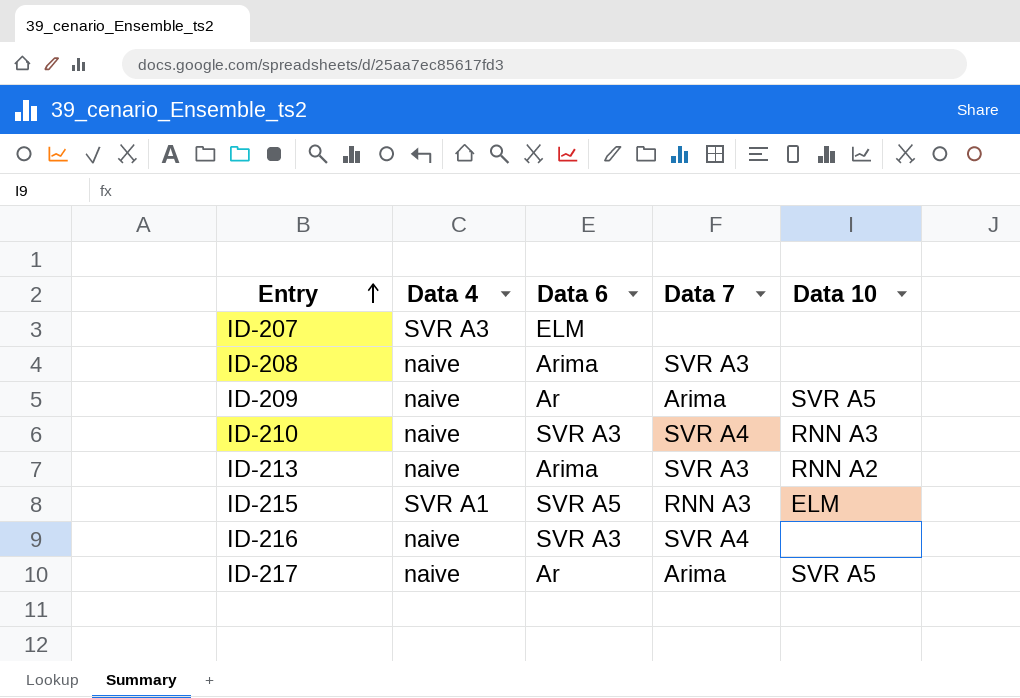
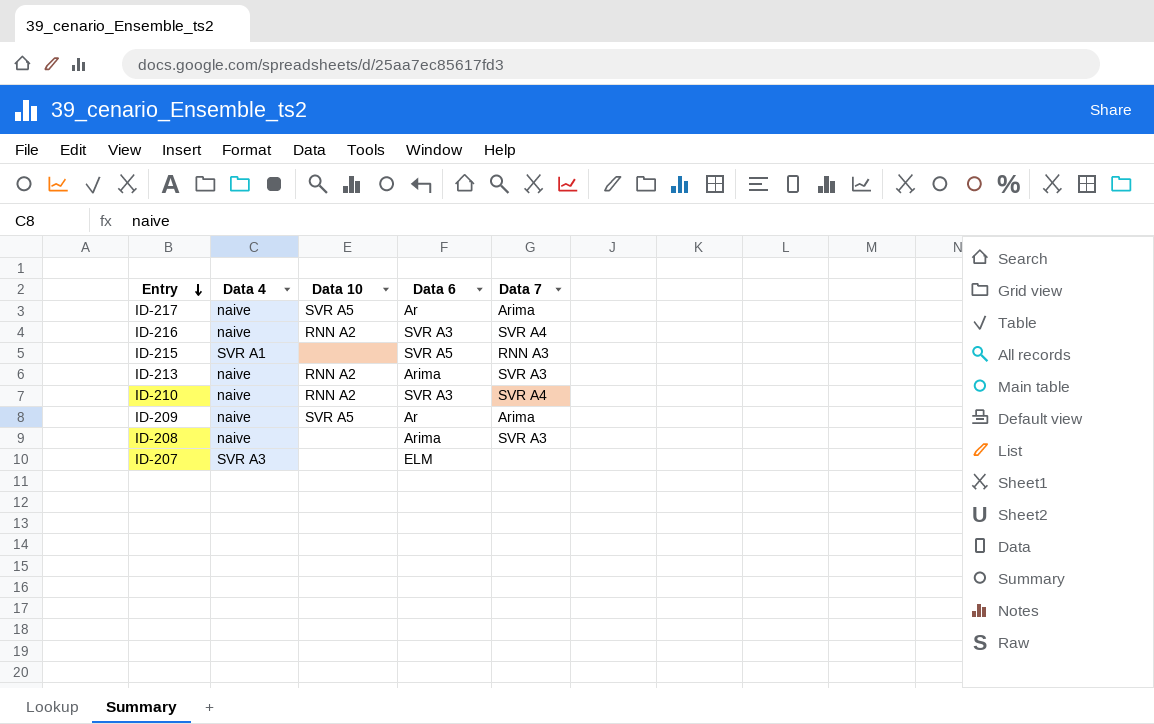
row order: Entry ascending -> Entry descending
column Data 10 | position: 5 -> 3
ID-216 | Data 10: none -> RNN A2
ID-215 | Data 10: ELM -> none
ID-210 | Data 10: RNN A3 -> RNN A2

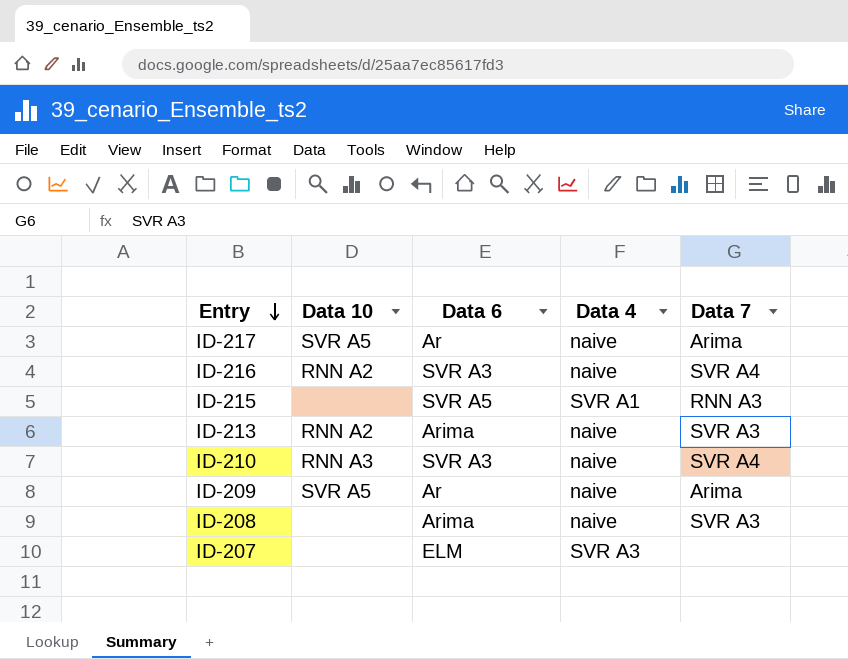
column Data 4 | position: 2 -> 4
ID-210 | Data 10: RNN A2 -> RNN A3

